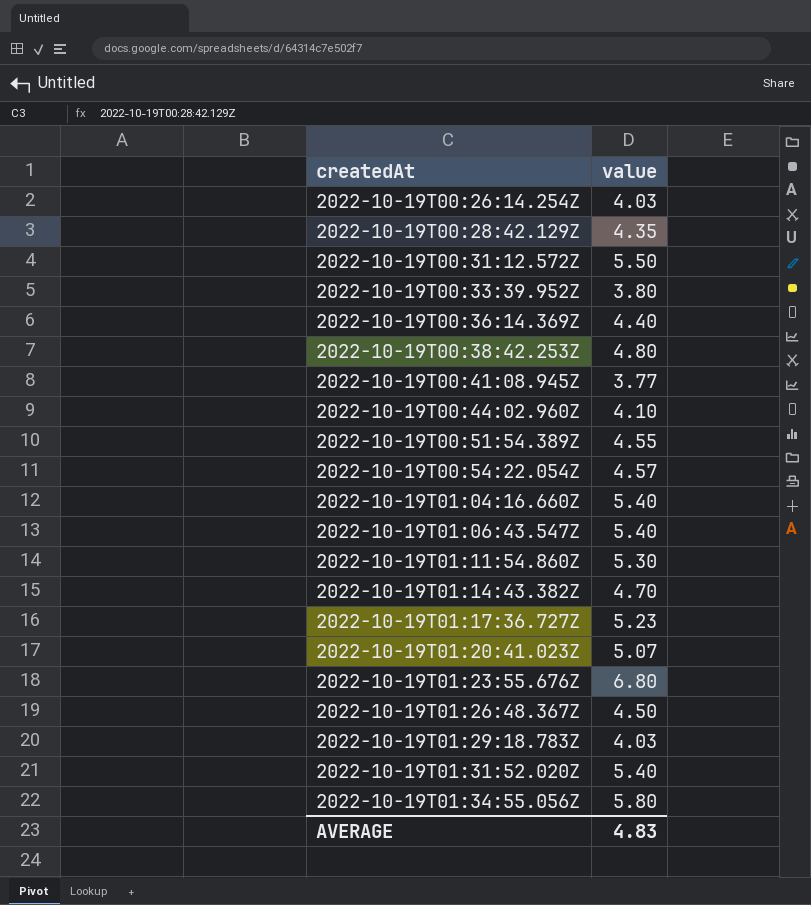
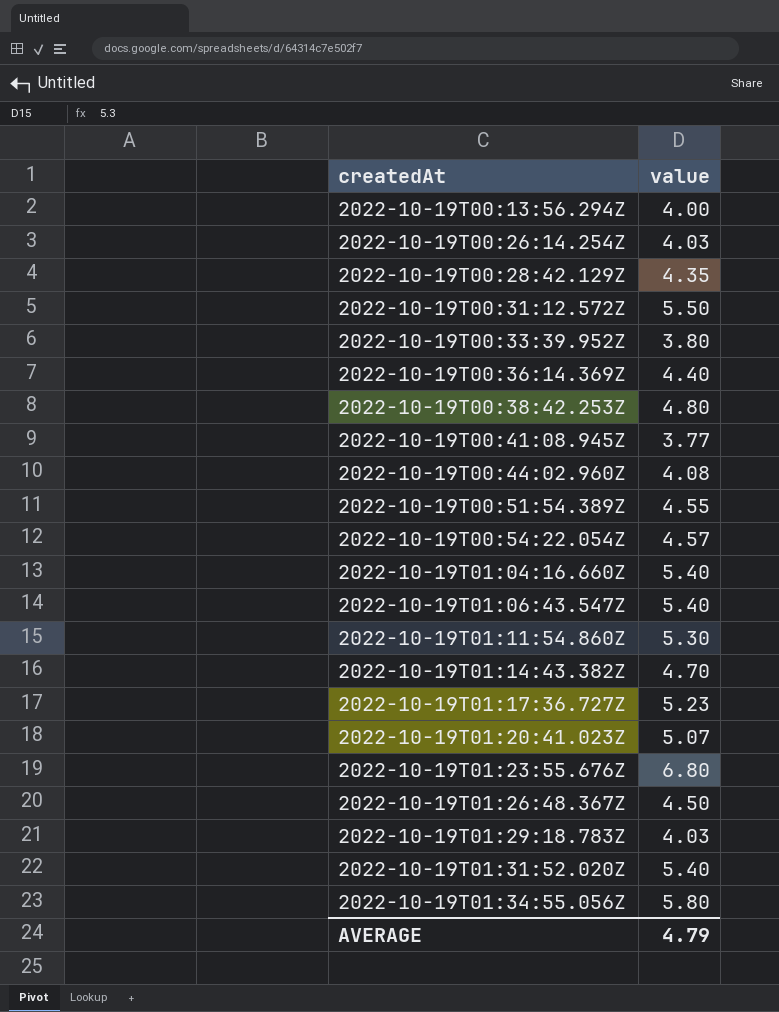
row 2022-10-19T00:13:56.294Z: none -> 4.00
2022-10-19T00:44:02.960Z | value: 4.10 -> 4.08
AVERAGE | value: 4.83 -> 4.79

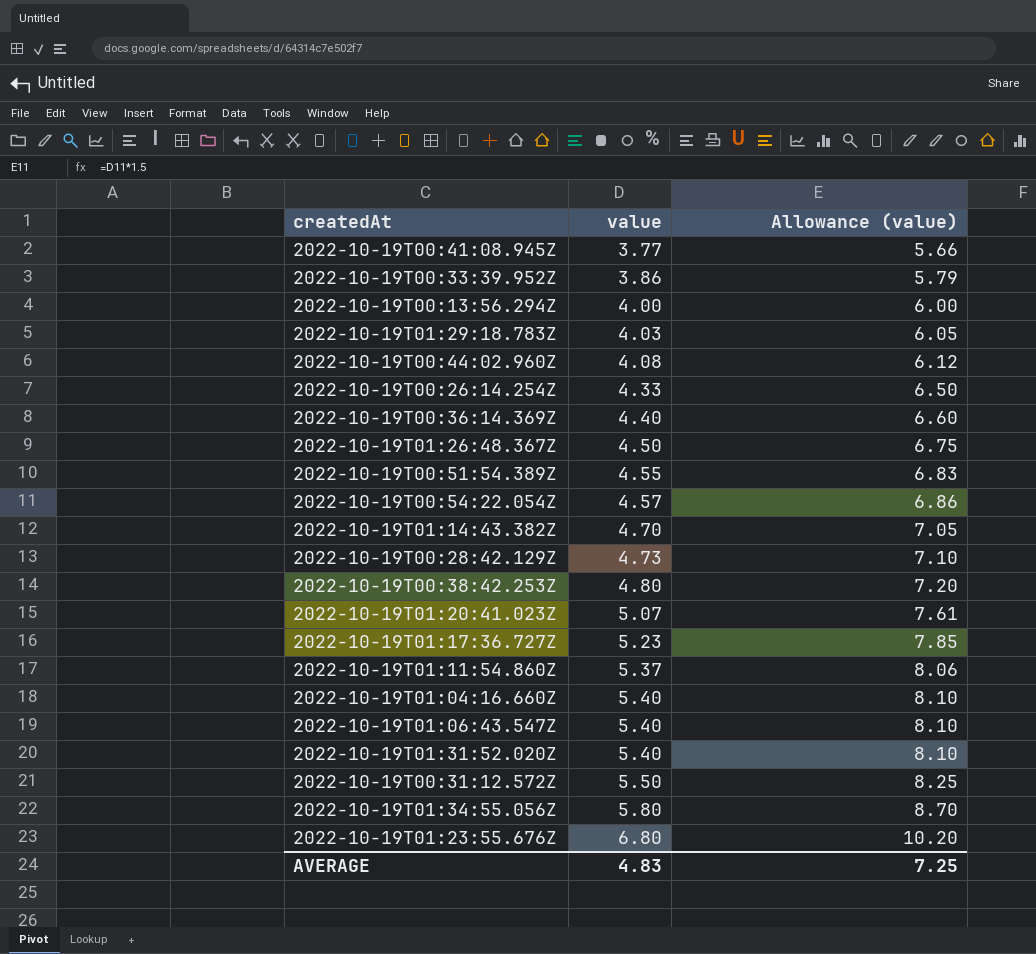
row order: createdAt ascending -> value ascending
column Allowance (value) | formula: none -> [value] * 1.5
2022-10-19T00:33:39.952Z | value: 3.80 -> 3.86
2022-10-19T00:26:14.254Z | value: 4.03 -> 4.33
2022-10-19T00:28:42.129Z | value: 4.35 -> 4.73
2022-10-19T01:11:54.860Z | value: 5.30 -> 5.37
AVERAGE | value: 4.79 -> 4.83

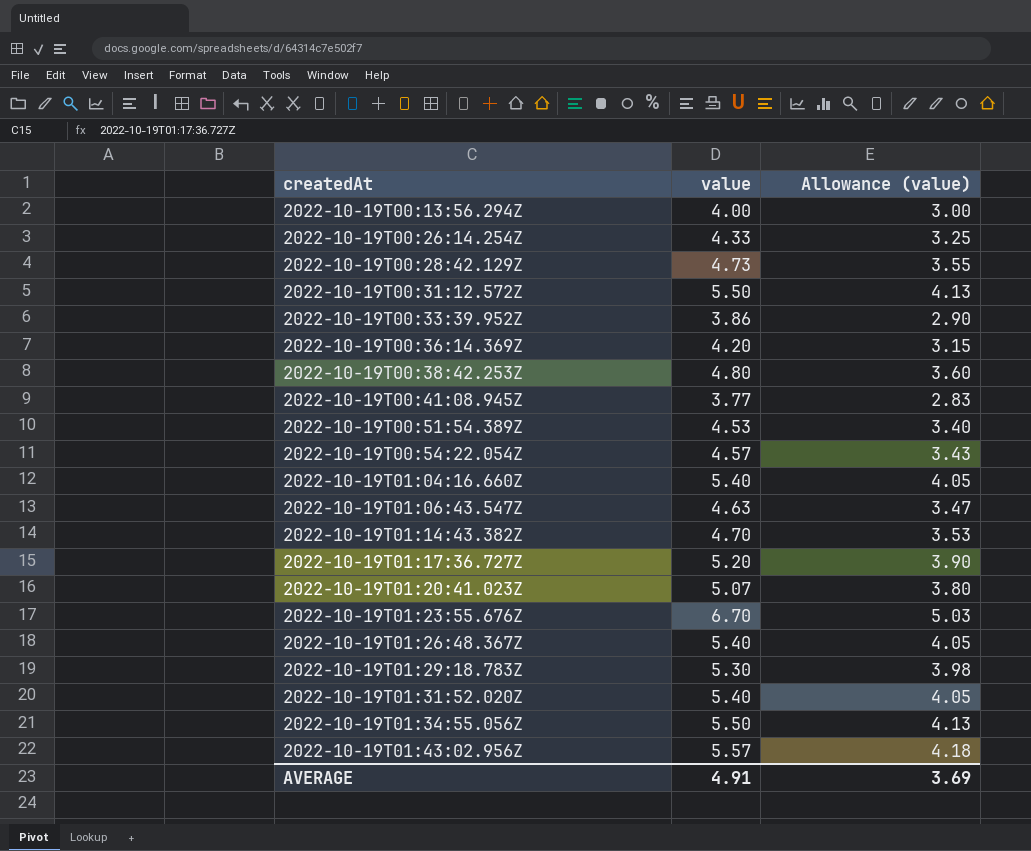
row order: value ascending -> createdAt ascending
column Allowance (value) | formula: [value] * 1.5 -> [value] * 0.75
row 2022-10-19T00:44:02.960Z: 4.08 | 6.12 -> none
row 2022-10-19T01:11:54.860Z: 5.37 | 8.06 -> none
2022-10-19T00:36:14.369Z | value: 4.40 -> 4.20
2022-10-19T00:51:54.389Z | value: 4.55 -> 4.53
2022-10-19T01:06:43.547Z | value: 5.40 -> 4.63
2022-10-19T01:17:36.727Z | value: 5.23 -> 5.20
2022-10-19T01:23:55.676Z | value: 6.80 -> 6.70
2022-10-19T01:26:48.367Z | value: 4.50 -> 5.40
2022-10-19T01:29:18.783Z | value: 4.03 -> 5.30
2022-10-19T01:34:55.056Z | value: 5.80 -> 5.50
row 2022-10-19T01:43:02.956Z: none -> 5.57 | 4.18
AVERAGE | value: 4.83 -> 4.91
AVERAGE | Allowance (value): 7.25 -> 3.69

